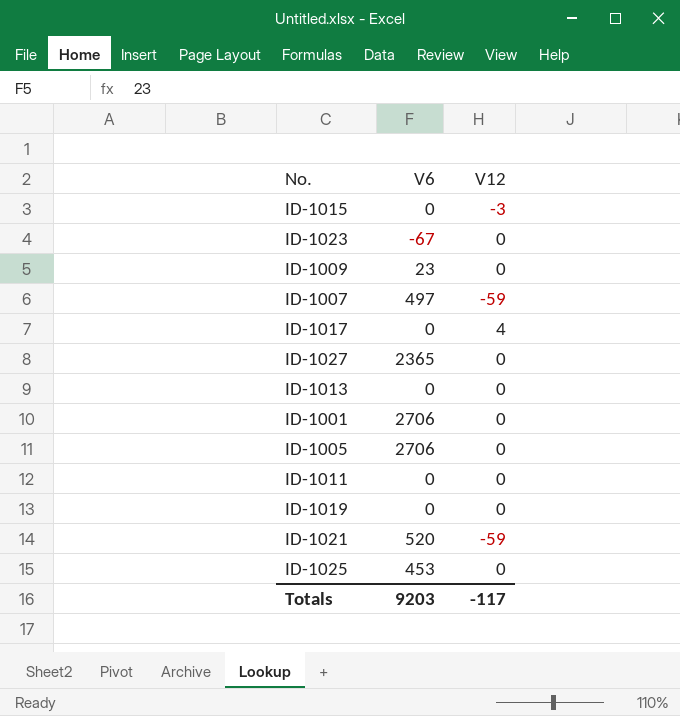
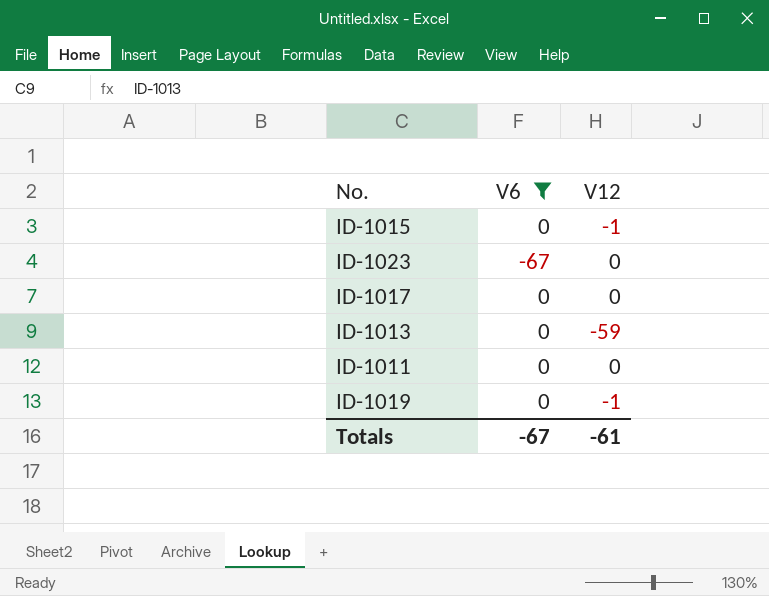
filter: none -> V6 <= 0
ID-1015 | V12: -3 -> -1
ID-1017 | V12: 4 -> 0
ID-1013 | V12: 0 -> -59
ID-1019 | V12: 0 -> -1
Totals | V6: 9203 -> -67
Totals | V12: -117 -> -61

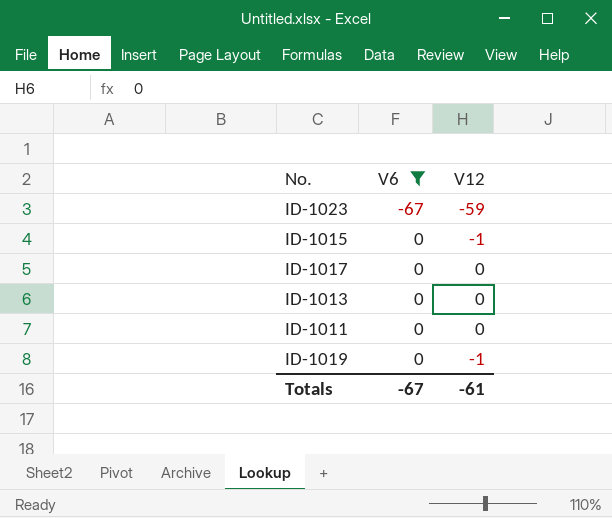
row order: none -> V6 ascending
ID-1023 | V12: 0 -> -59
ID-1013 | V12: -59 -> 0

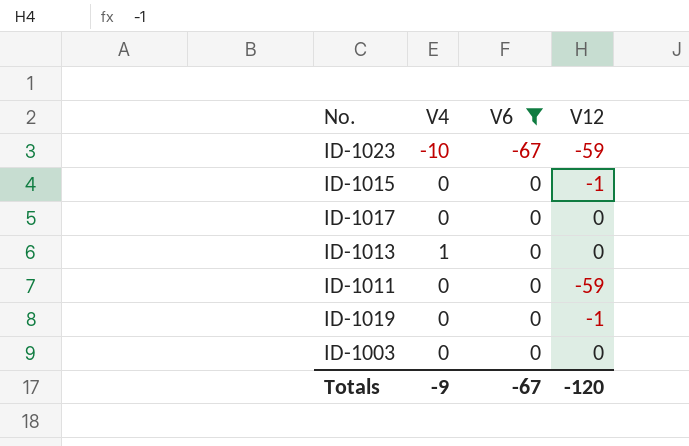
column V4 | position: none -> 2
ID-1011 | V12: 0 -> -59
row ID-1003: none -> 0 | 0 | 0
Totals | V12: -61 -> -120

